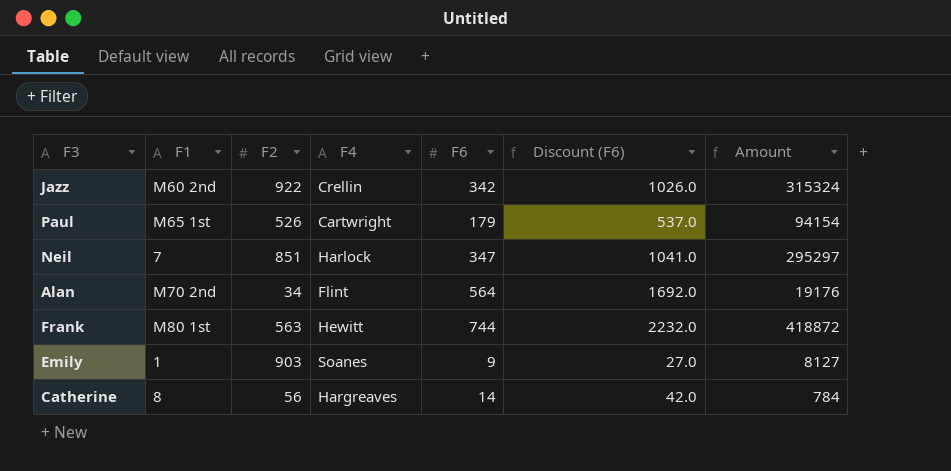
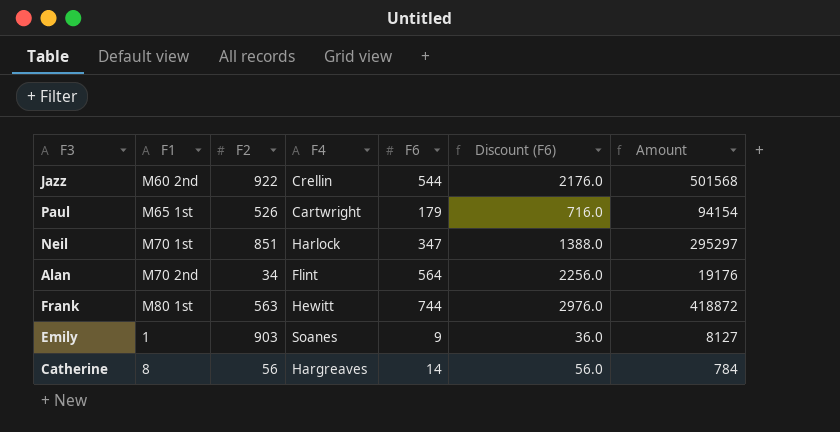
column Discount (F6) | formula: [F6] * 3 -> [F6] * 4
Jazz | F6: 342 -> 544
Jazz | Amount: 315324 -> 501568
Neil | F1: 7 -> M70 1st

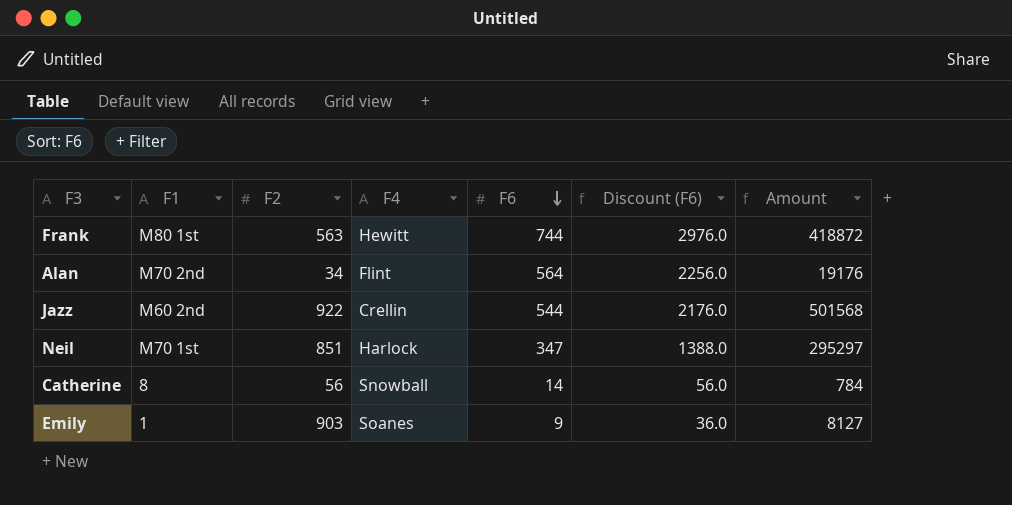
row order: none -> F6 descending
row Paul: M65 1st | 526 | Cartwright | 179 | 716.0 | 94154 -> none
Catherine | F4: Hargreaves -> Snowball

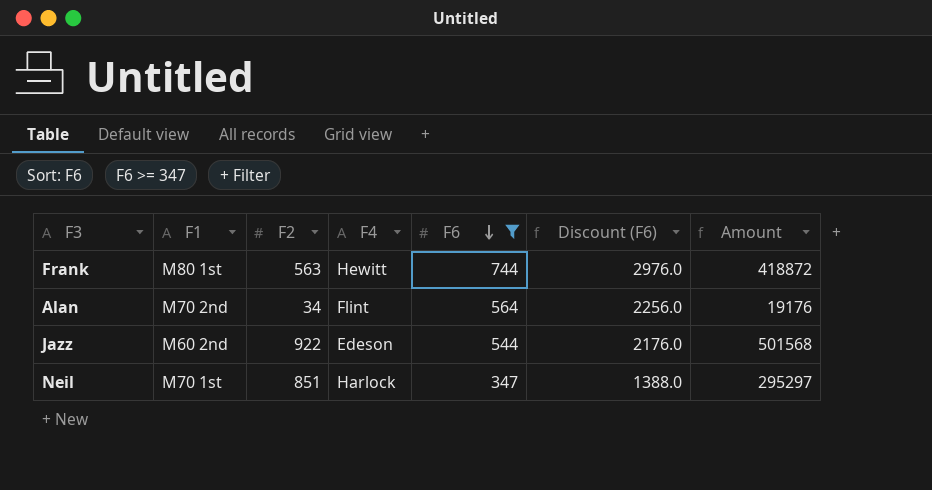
filter: none -> F6 >= 347
Jazz | F4: Crellin -> Edeson

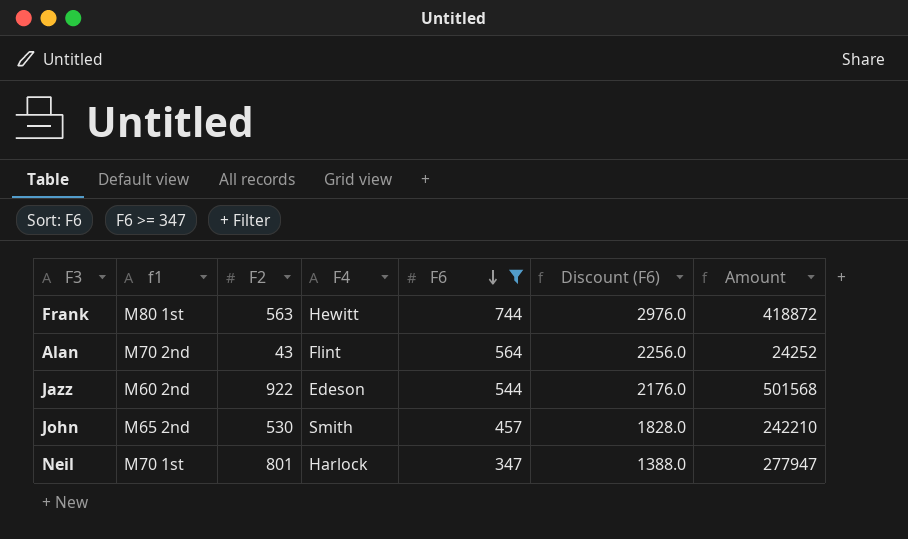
column name: F1 -> f1
Alan | F2: 34 -> 43
Alan | Amount: 19176 -> 24252
row John: none -> M65 2nd | 530 | Smith | 457 | 1828.0 | 242210
Neil | F2: 851 -> 801
Neil | Amount: 295297 -> 277947

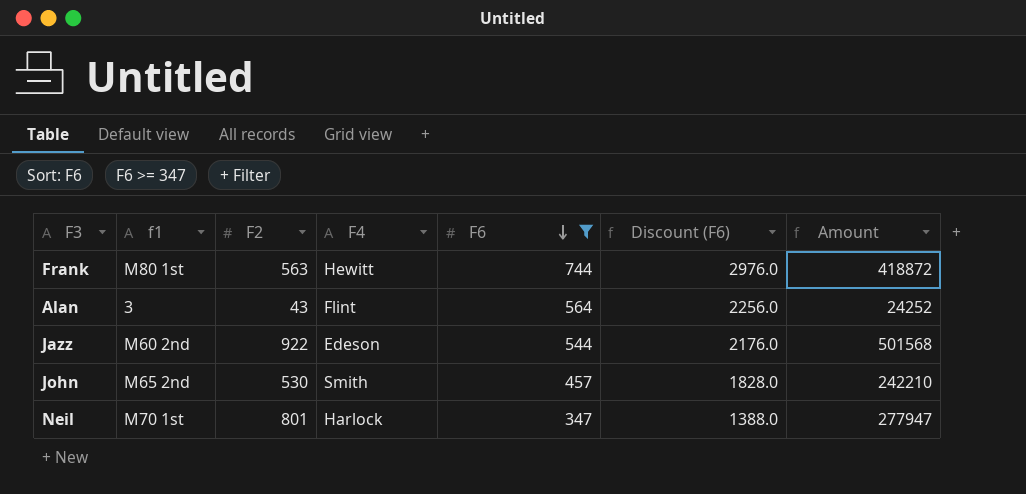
Alan | f1: M70 2nd -> 3

